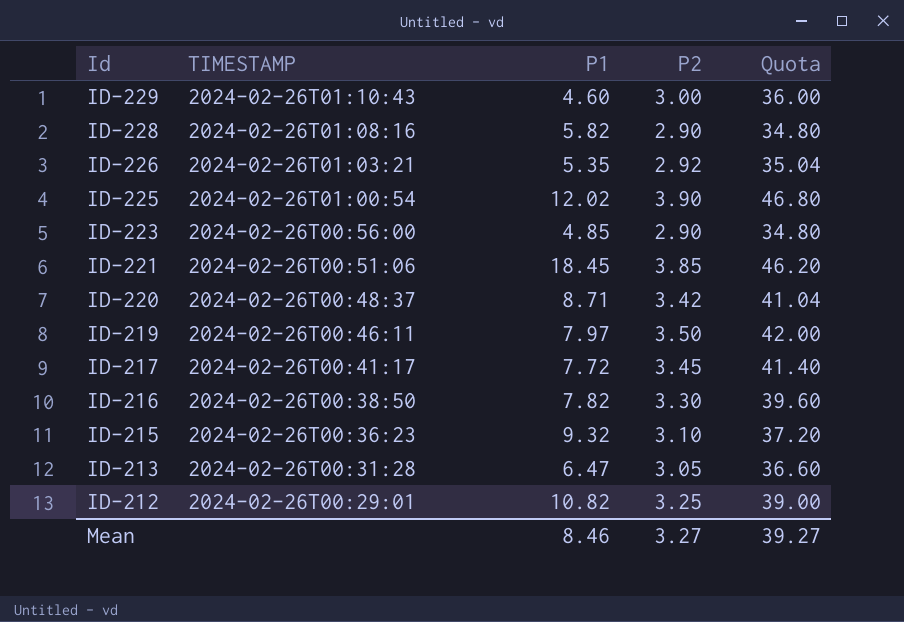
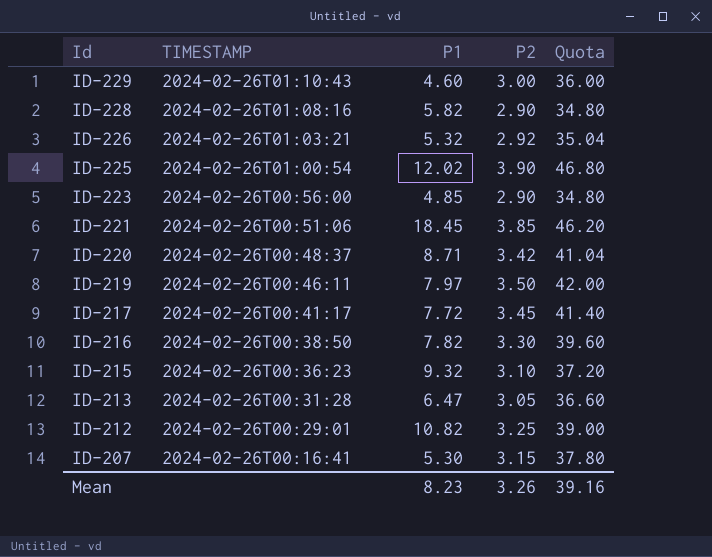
ID-226 | P1: 5.35 -> 5.32
row ID-207: none -> 2024-02-26T00:16:41 | 5.30 | 3.15 | 37.80
Mean | P1: 8.46 -> 8.23
Mean | P2: 3.27 -> 3.26
Mean | Quota: 39.27 -> 39.16

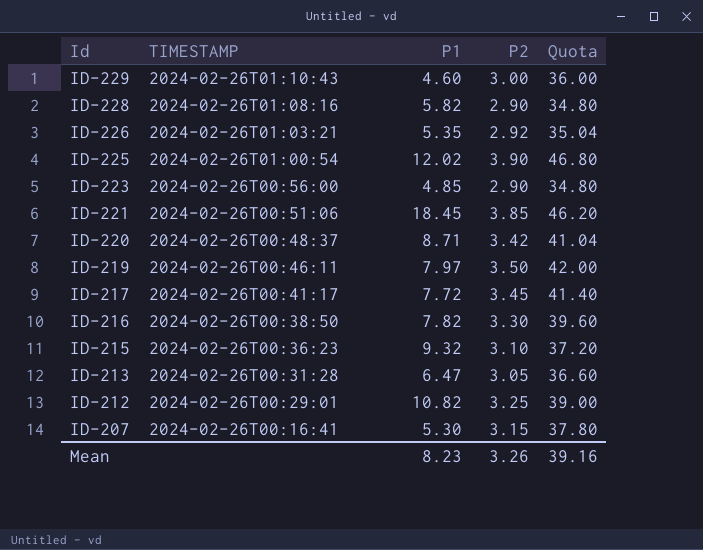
ID-226 | P1: 5.32 -> 5.35

